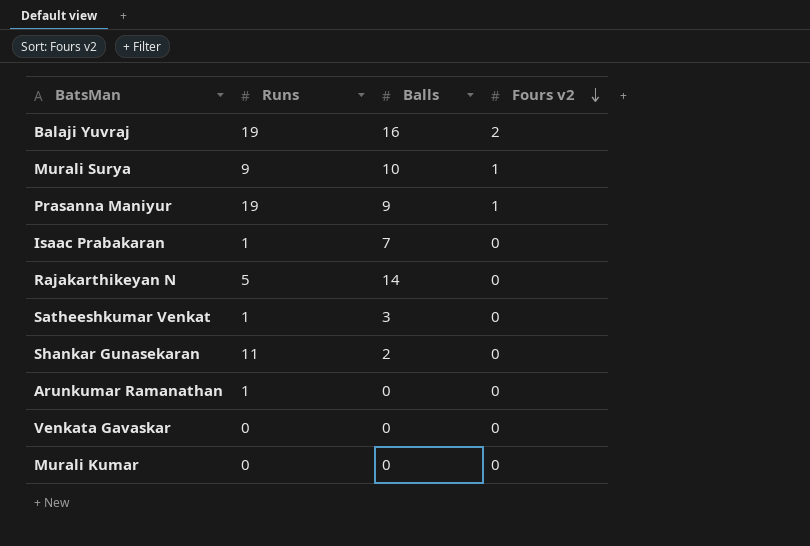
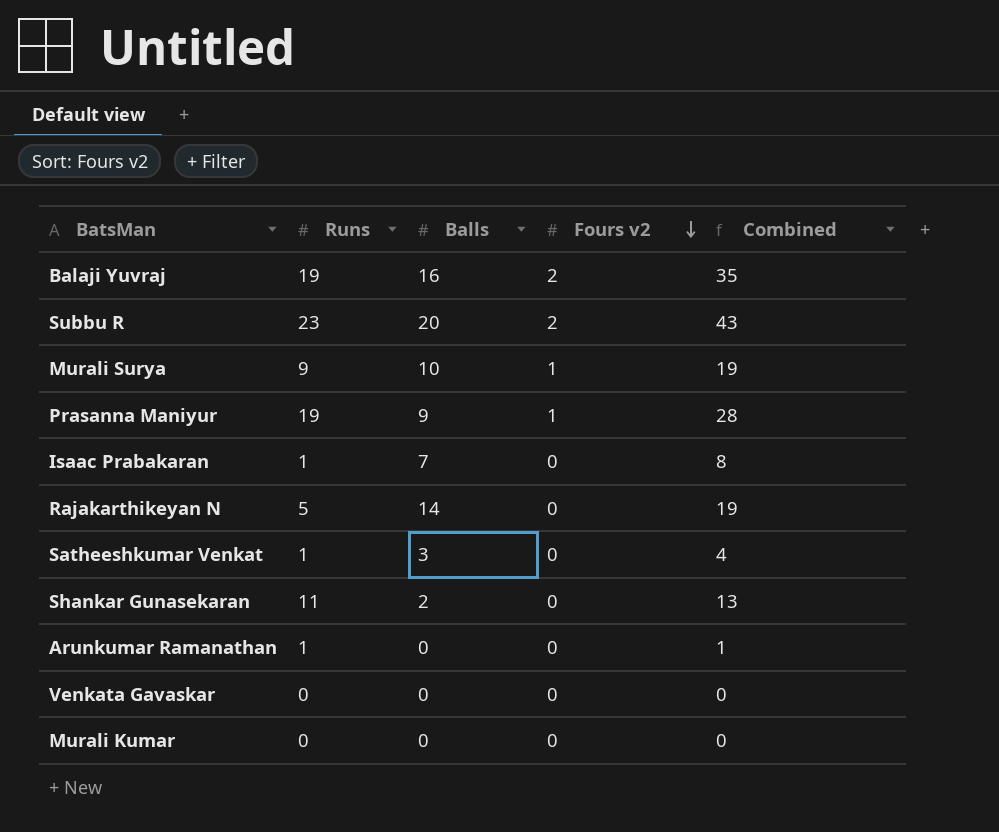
column Combined | formula: none -> [Runs] + [Balls]
row Subbu R: none -> 23 | 20 | 2 | 43

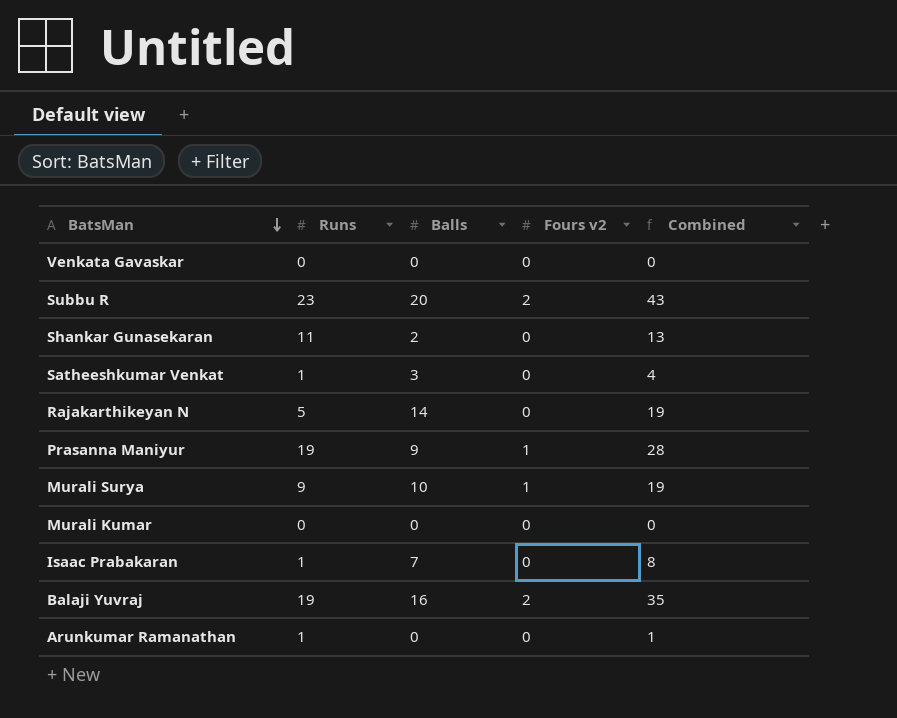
row order: Fours v2 descending -> BatsMan descending

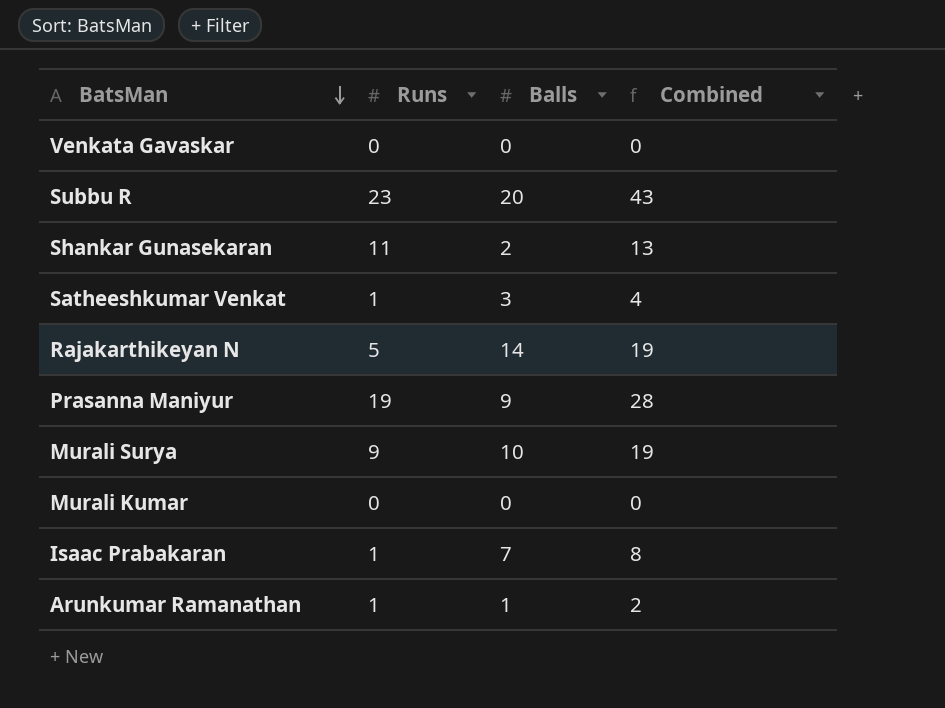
column Fours v2 | position: 4 -> none
row Balaji Yuvraj: 19 | 16 | 2 | 35 -> none
Arunkumar Ramanathan | Balls: 0 -> 1
Arunkumar Ramanathan | Combined: 1 -> 2

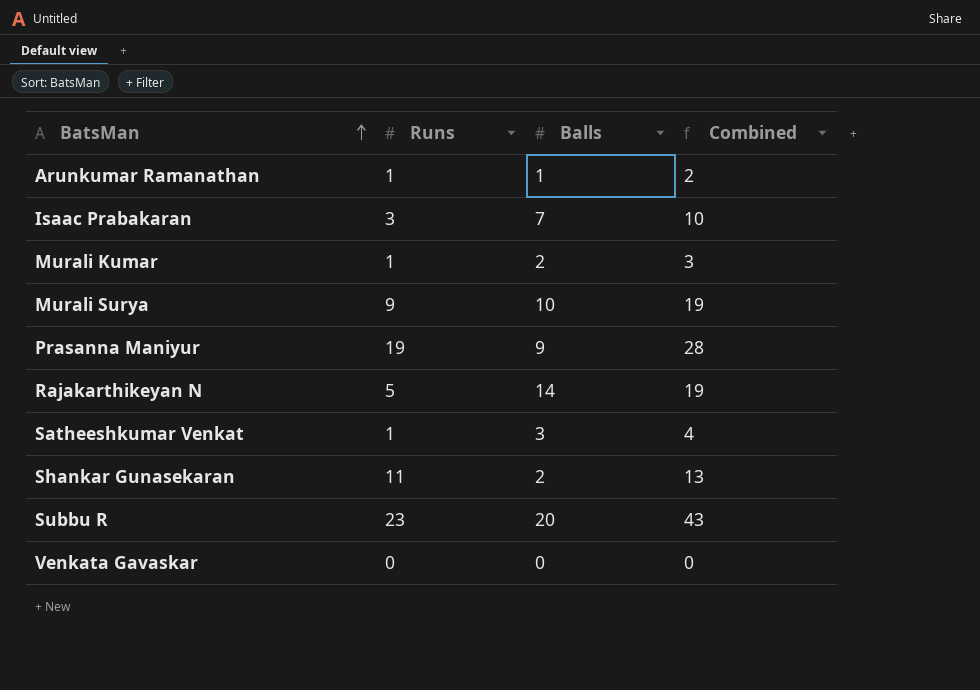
row order: BatsMan descending -> BatsMan ascending
Isaac Prabakaran | Runs: 1 -> 3
Isaac Prabakaran | Combined: 8 -> 10
Murali Kumar | Runs: 0 -> 1
Murali Kumar | Balls: 0 -> 2
Murali Kumar | Combined: 0 -> 3

